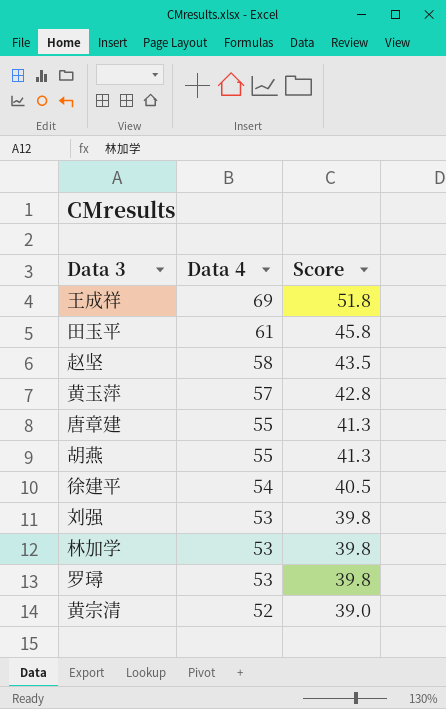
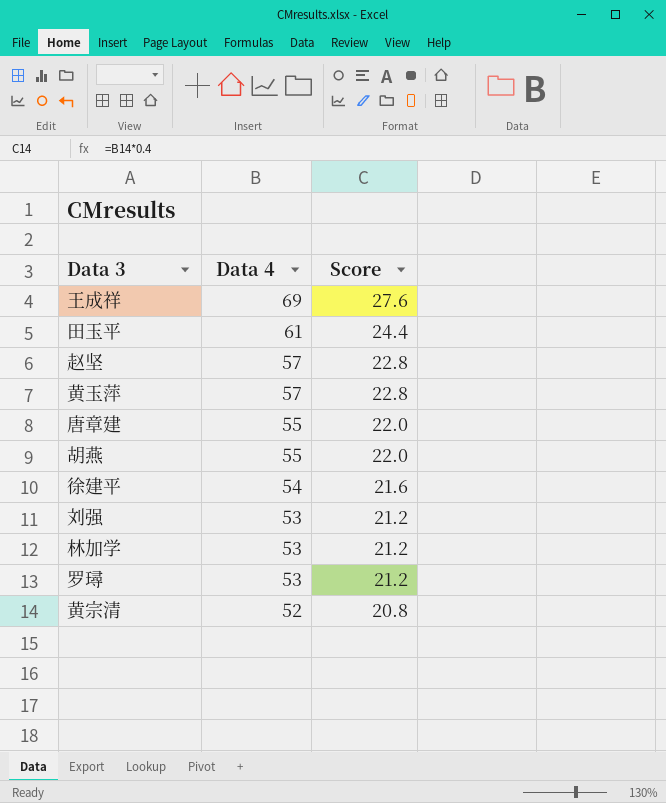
column Score | formula: [Data 4] * 0.75 -> [Data 4] * 0.4
赵坚 | Data 4: 58 -> 57

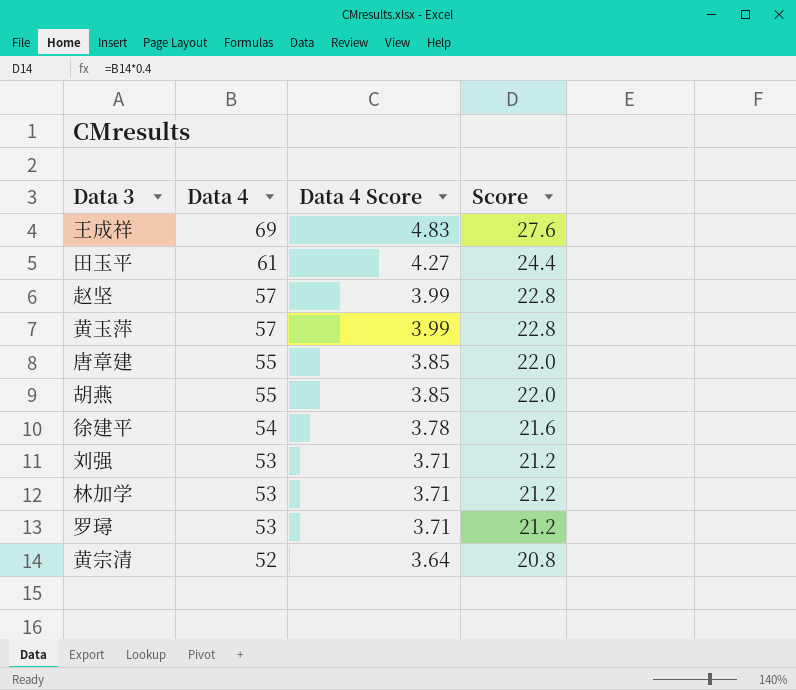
column Data 4 Score | formula: none -> [Data 4] * 0.07

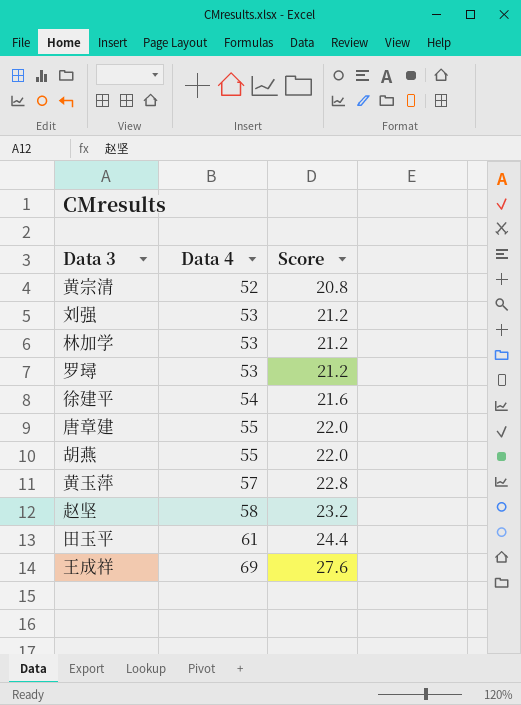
row order: Data 4 descending -> Data 4 ascending
column Data 4 Score | formula: [Data 4] * 0.07 -> none
赵坚 | Data 4: 57 -> 58
赵坚 | Score: 22.8 -> 23.2

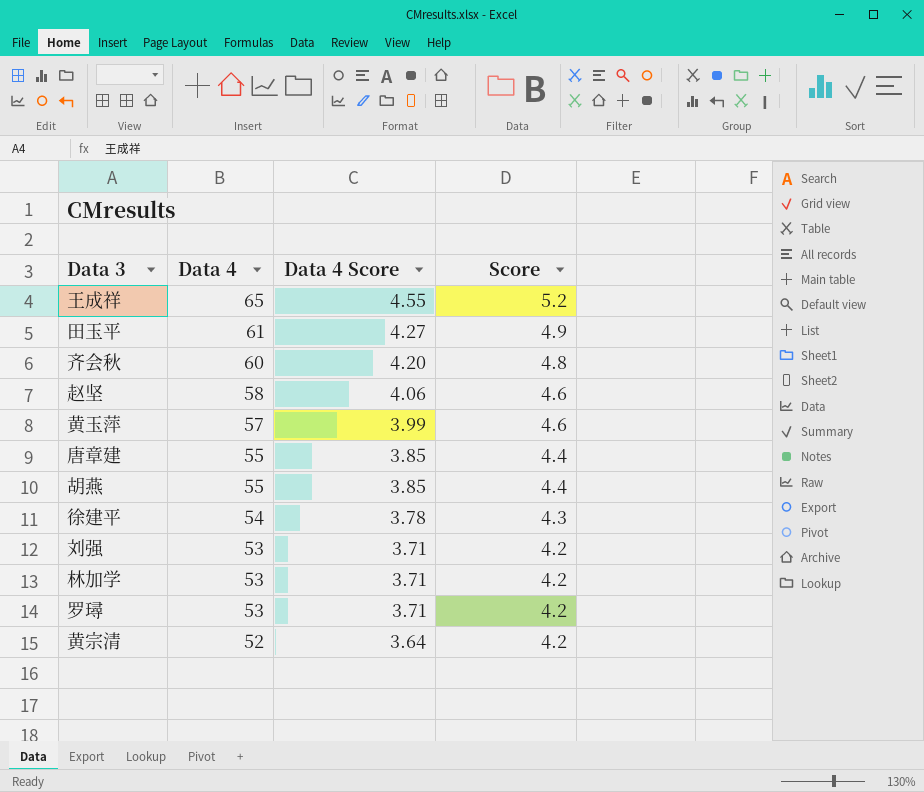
row order: Data 4 ascending -> Data 4 descending
column Data 4 Score | formula: none -> [Data 4] * 0.07
column Score | formula: [Data 4] * 0.4 -> [Data 4] * 0.08
王成祥 | Data 4: 69 -> 65
row 齐会秋: none -> 60 | 4.20 | 4.8

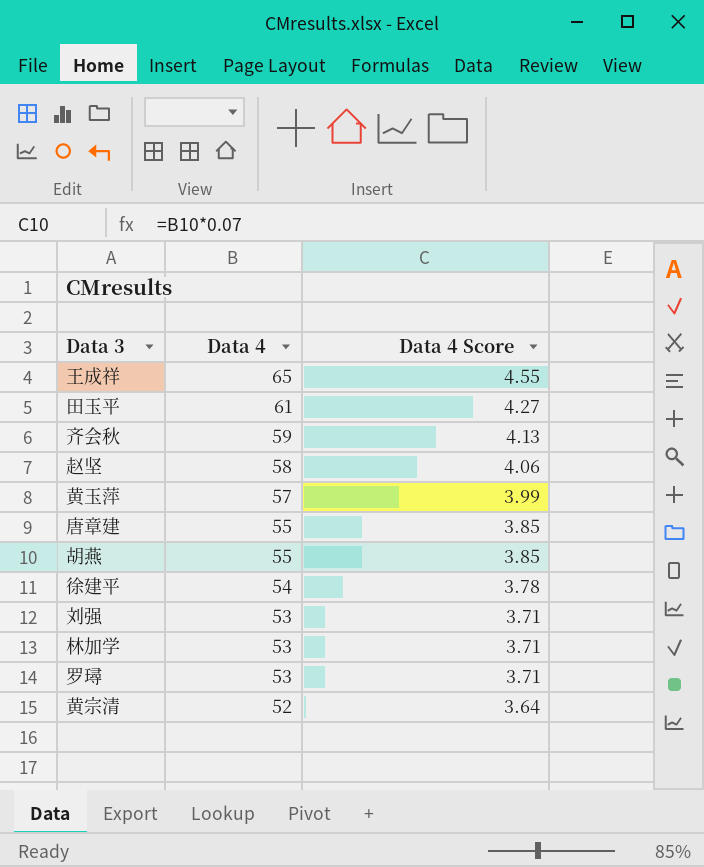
column Score | formula: [Data 4] * 0.08 -> none
齐会秋 | Data 4: 60 -> 59
齐会秋 | Data 4 Score: 4.20 -> 4.13

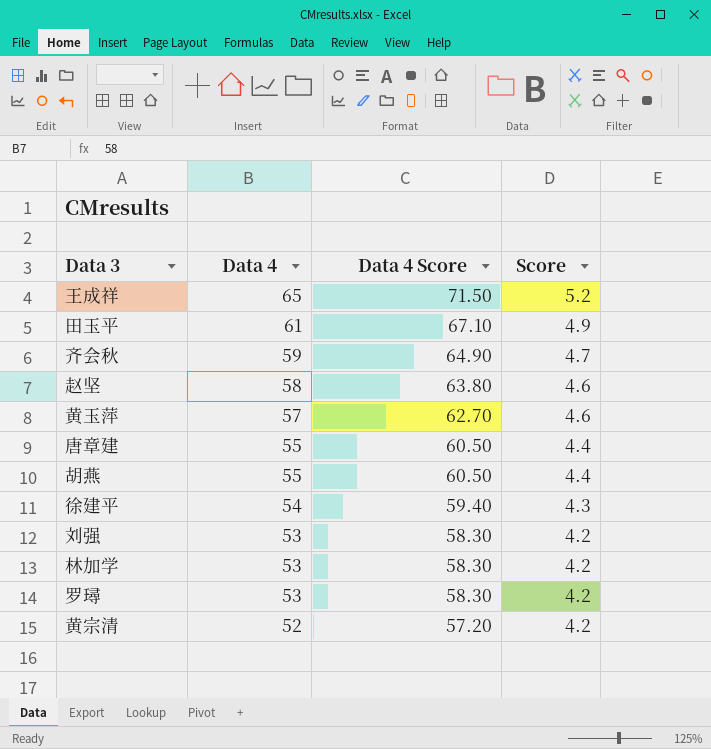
column Data 4 Score | formula: [Data 4] * 0.07 -> [Data 4] * 1.1
column Score | formula: none -> [Data 4] * 0.08

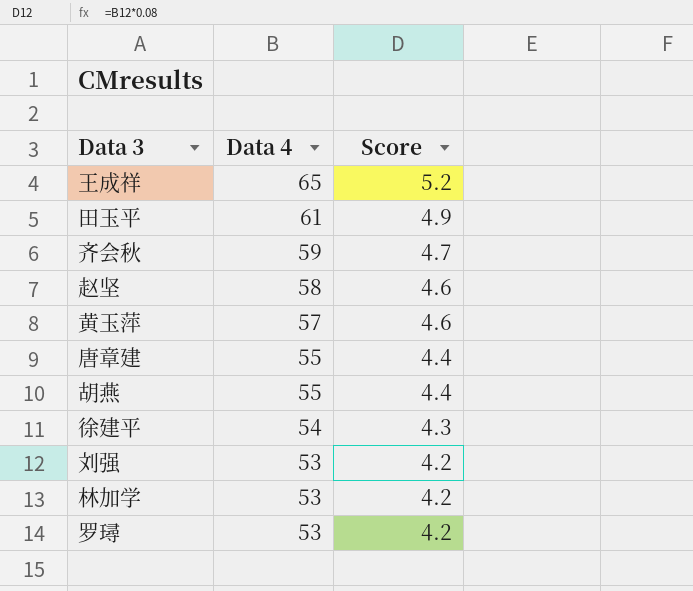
column Data 4 Score | formula: [Data 4] * 1.1 -> none
row 黄宗清: 52 | 57.20 | 4.2 -> none

